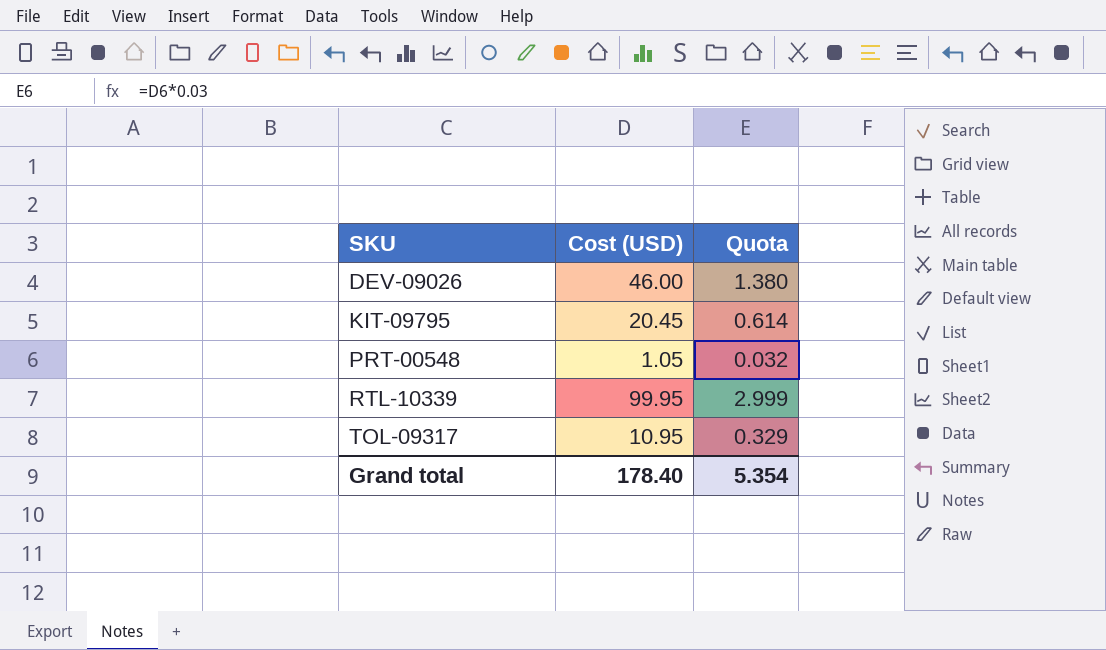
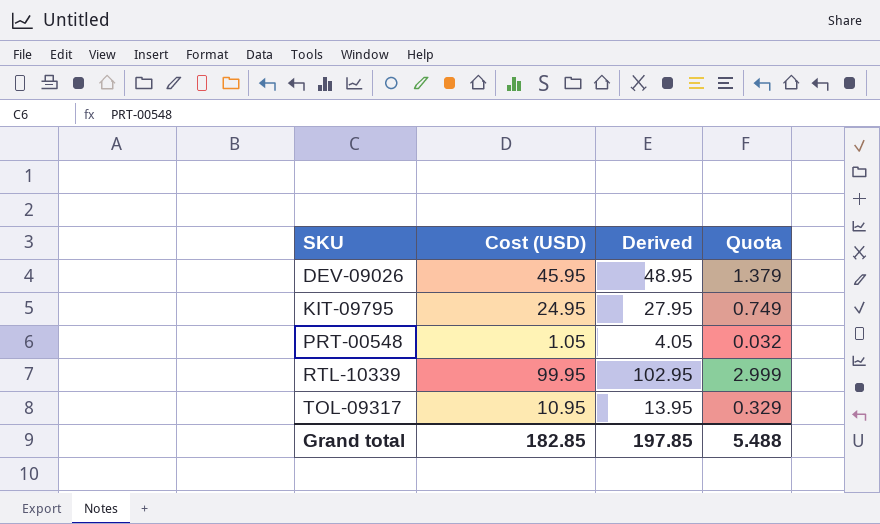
column Derived | formula: none -> [Cost (USD)] + 3
DEV-09026 | Cost (USD): 46.00 -> 45.95
DEV-09026 | Quota: 1.380 -> 1.379
KIT-09795 | Cost (USD): 20.45 -> 24.95
KIT-09795 | Quota: 0.614 -> 0.749
Grand total | Cost (USD): 178.40 -> 182.85
Grand total | Quota: 5.354 -> 5.488

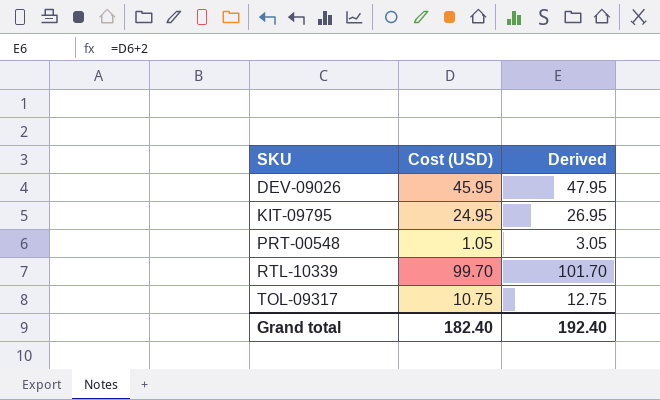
column Quota | formula: [Cost (USD)] * 0.03 -> none
column Derived | formula: [Cost (USD)] + 3 -> [Cost (USD)] + 2
RTL-10339 | Cost (USD): 99.95 -> 99.70
TOL-09317 | Cost (USD): 10.95 -> 10.75
Grand total | Cost (USD): 182.85 -> 182.40
Grand total | Derived: 197.85 -> 192.40

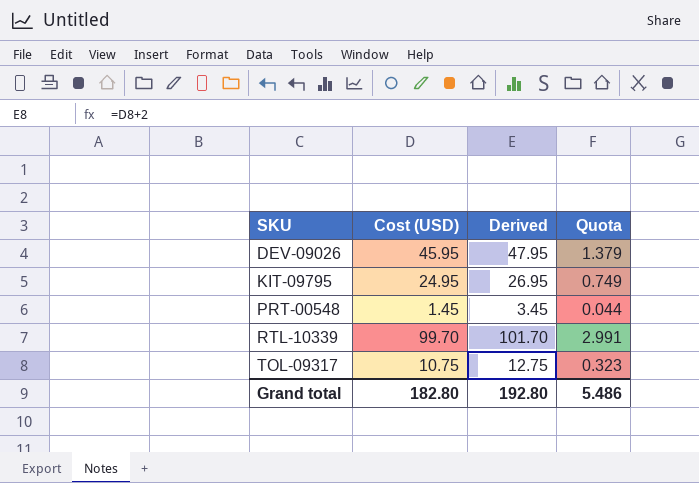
column Quota | formula: none -> [Cost (USD)] * 0.03
PRT-00548 | Cost (USD): 1.05 -> 1.45
PRT-00548 | Derived: 3.05 -> 3.45
Grand total | Cost (USD): 182.40 -> 182.80
Grand total | Derived: 192.40 -> 192.80

